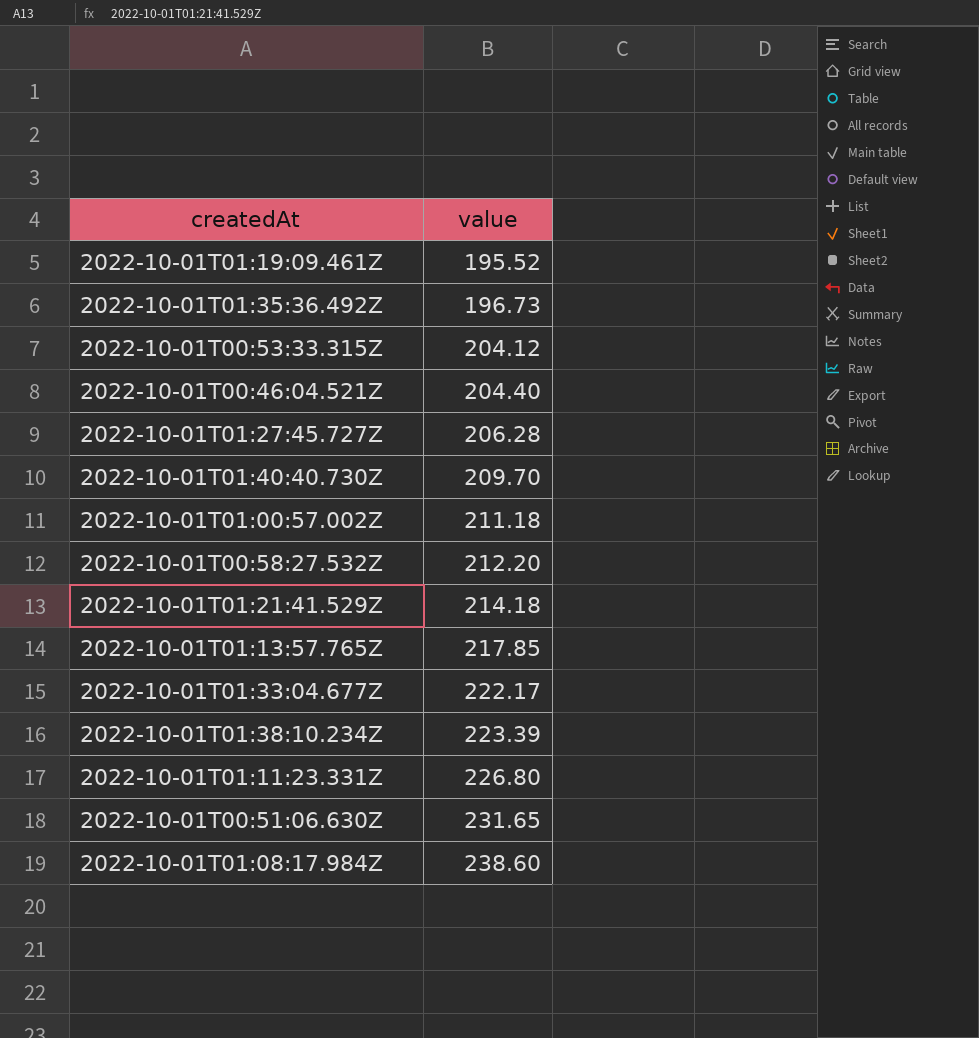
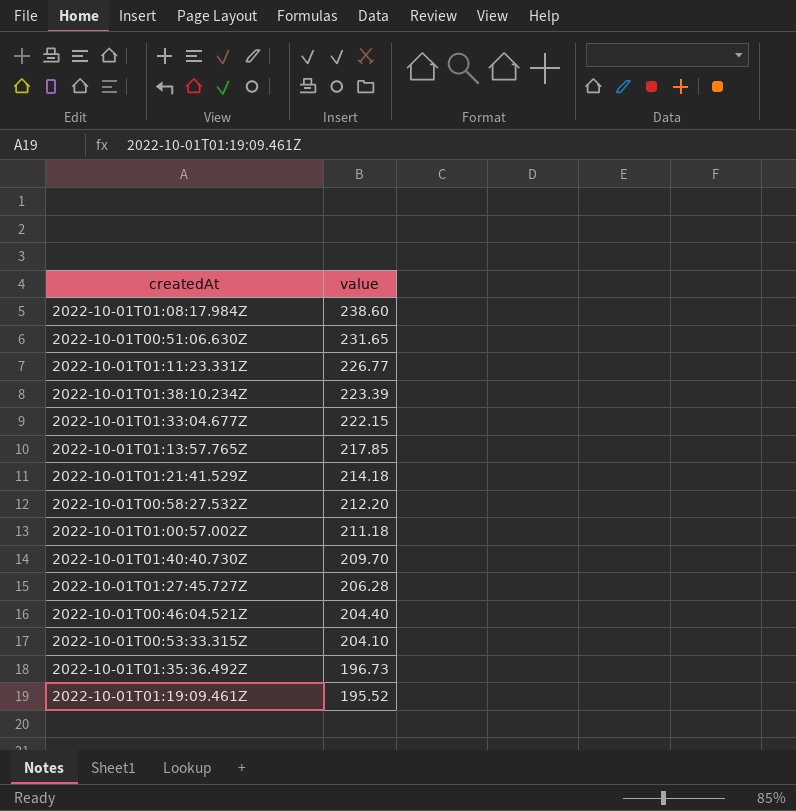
row order: value ascending -> value descending
2022-10-01T01:11:23.331Z | value: 226.80 -> 226.77
2022-10-01T01:33:04.677Z | value: 222.17 -> 222.15
2022-10-01T00:53:33.315Z | value: 204.12 -> 204.10

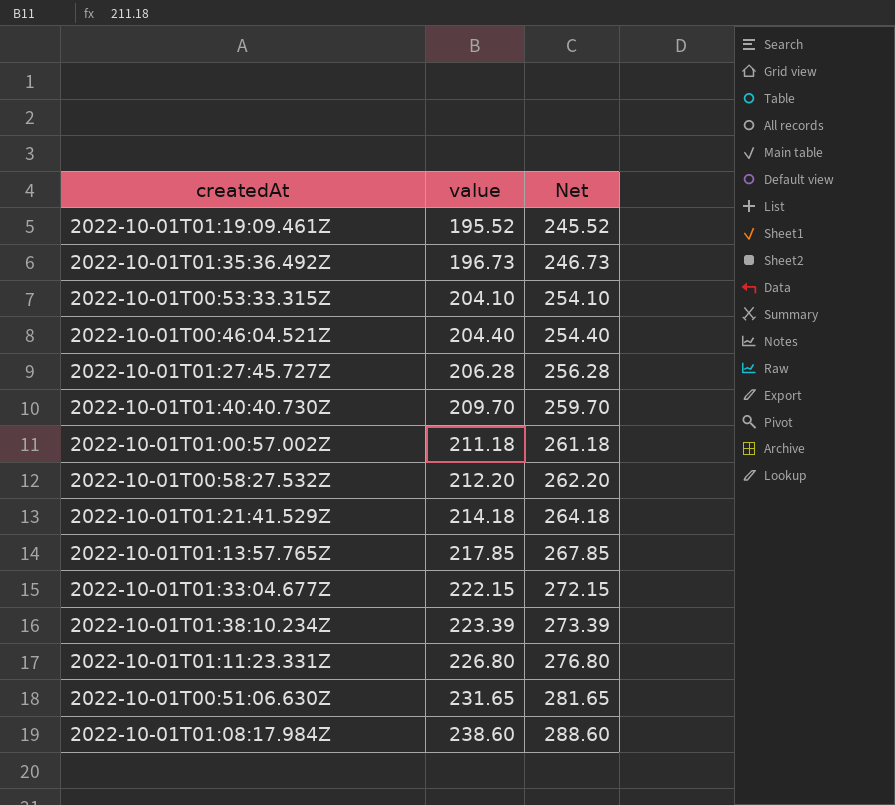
row order: value descending -> value ascending
column Net | formula: none -> [value] + 50
2022-10-01T01:11:23.331Z | value: 226.77 -> 226.80

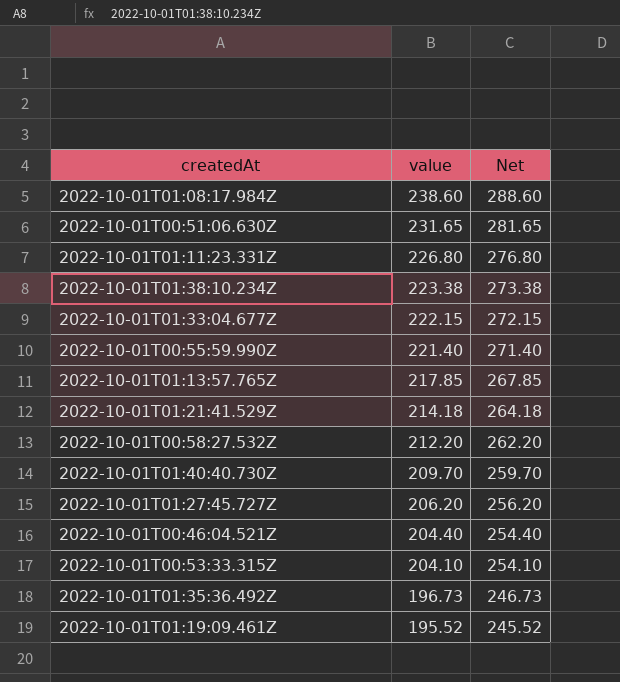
row order: value ascending -> value descending
row 2022-10-01T01:00:57.002Z: 211.18 | 261.18 -> none
2022-10-01T01:38:10.234Z | value: 223.39 -> 223.38
2022-10-01T01:38:10.234Z | Net: 273.39 -> 273.38
row 2022-10-01T00:55:59.990Z: none -> 221.40 | 271.40
2022-10-01T01:27:45.727Z | value: 206.28 -> 206.20
2022-10-01T01:27:45.727Z | Net: 256.28 -> 256.20

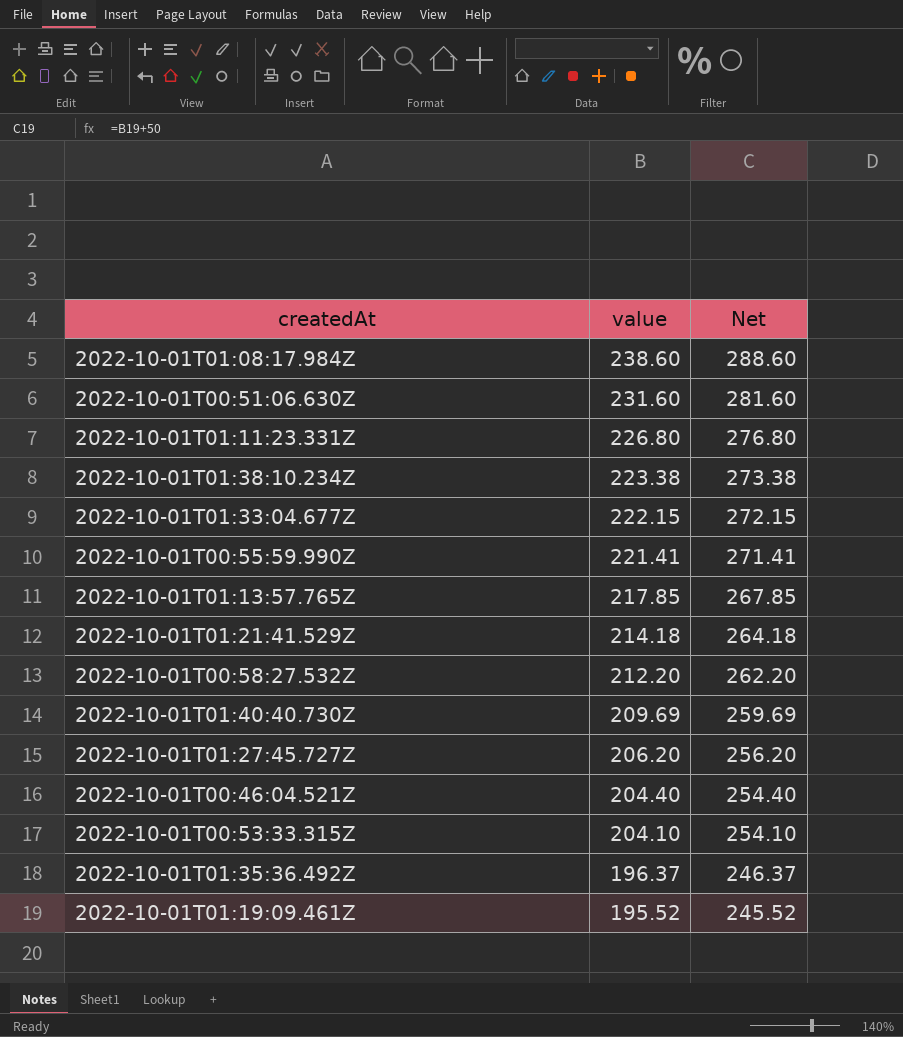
2022-10-01T00:51:06.630Z | value: 231.65 -> 231.60
2022-10-01T00:51:06.630Z | Net: 281.65 -> 281.60
2022-10-01T00:55:59.990Z | value: 221.40 -> 221.41
2022-10-01T00:55:59.990Z | Net: 271.40 -> 271.41
2022-10-01T01:40:40.730Z | value: 209.70 -> 209.69
2022-10-01T01:40:40.730Z | Net: 259.70 -> 259.69
2022-10-01T01:35:36.492Z | value: 196.73 -> 196.37
2022-10-01T01:35:36.492Z | Net: 246.73 -> 246.37

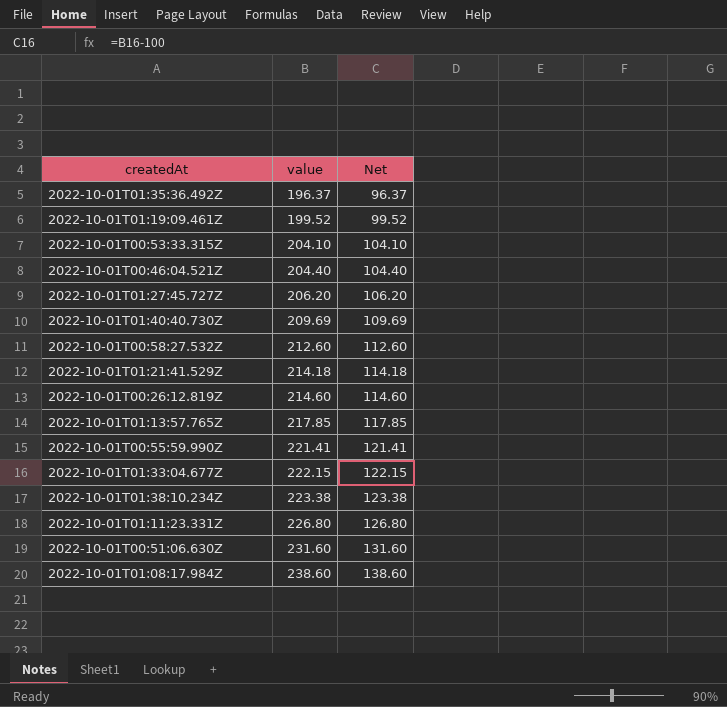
row order: value descending -> value ascending
column Net | formula: [value] + 50 -> [value] - 100
2022-10-01T01:19:09.461Z | value: 195.52 -> 199.52
2022-10-01T00:58:27.532Z | value: 212.20 -> 212.60
row 2022-10-01T00:26:12.819Z: none -> 214.60 | 114.60

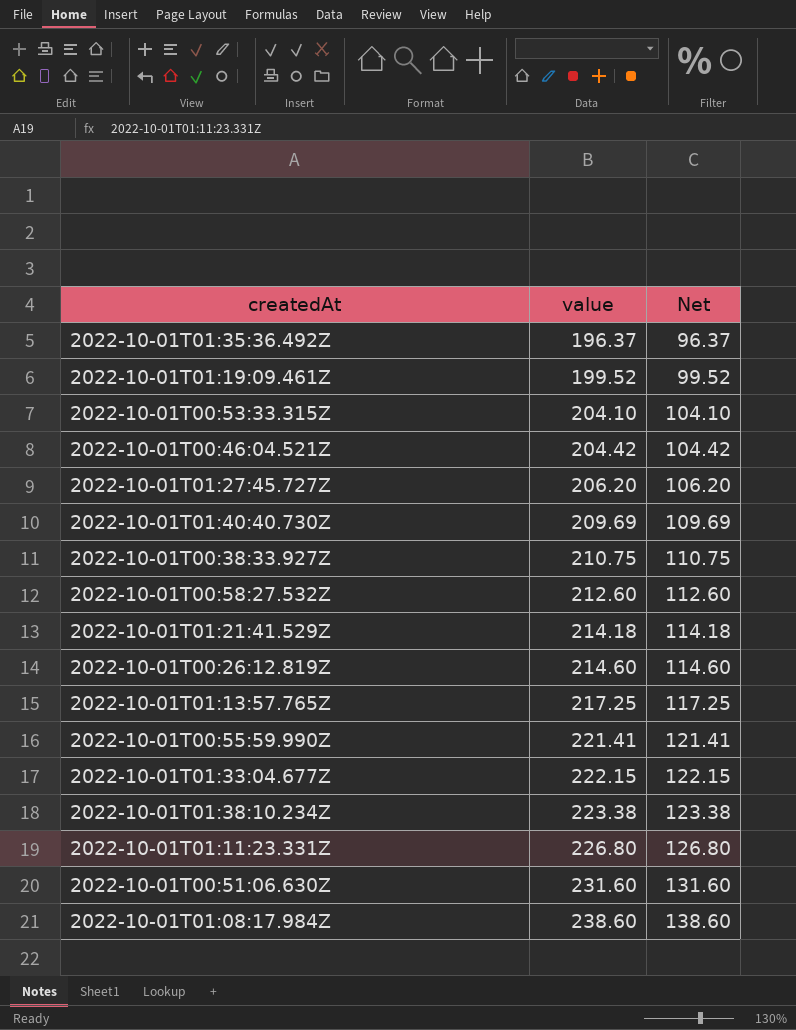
2022-10-01T00:46:04.521Z | value: 204.40 -> 204.42
2022-10-01T00:46:04.521Z | Net: 104.40 -> 104.42
row 2022-10-01T00:38:33.927Z: none -> 210.75 | 110.75
2022-10-01T01:13:57.765Z | value: 217.85 -> 217.25
2022-10-01T01:13:57.765Z | Net: 117.85 -> 117.25

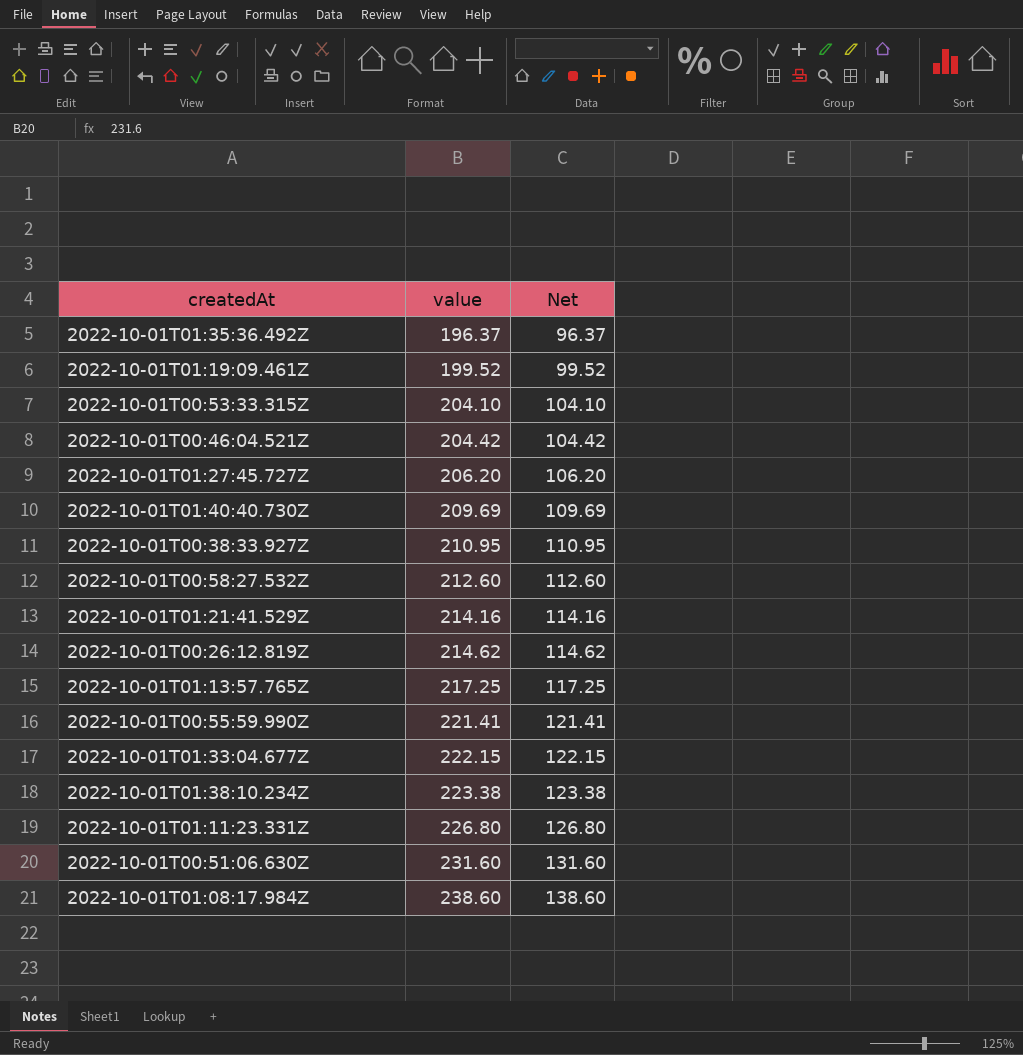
2022-10-01T00:38:33.927Z | value: 210.75 -> 210.95
2022-10-01T00:38:33.927Z | Net: 110.75 -> 110.95
2022-10-01T01:21:41.529Z | value: 214.18 -> 214.16
2022-10-01T01:21:41.529Z | Net: 114.18 -> 114.16
2022-10-01T00:26:12.819Z | value: 214.60 -> 214.62
2022-10-01T00:26:12.819Z | Net: 114.60 -> 114.62

